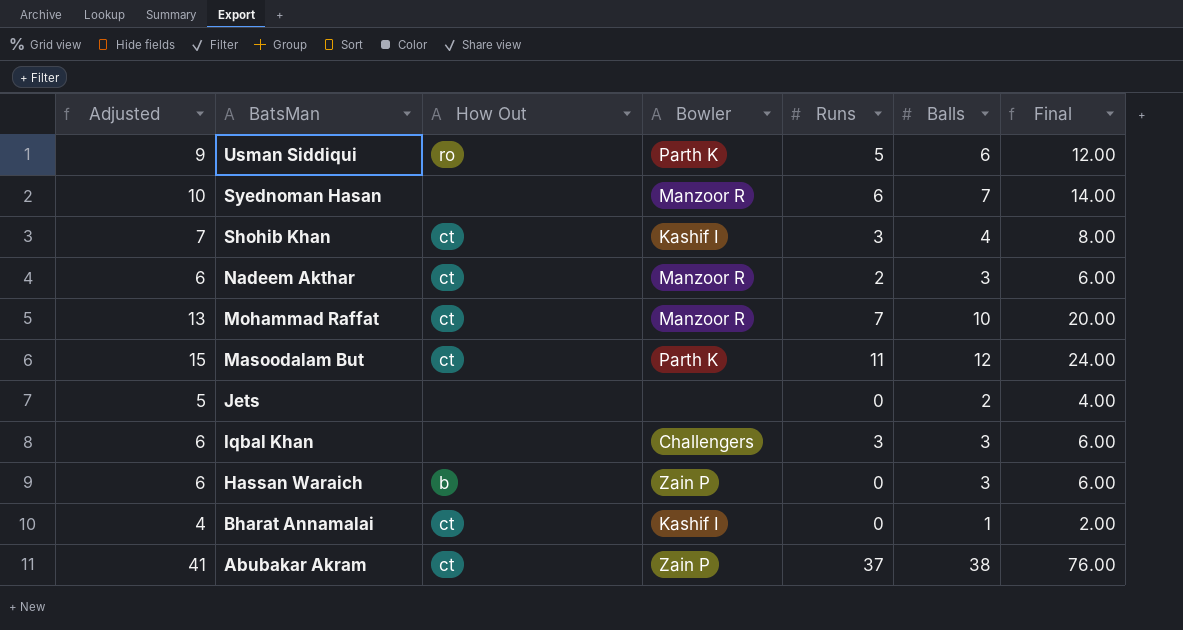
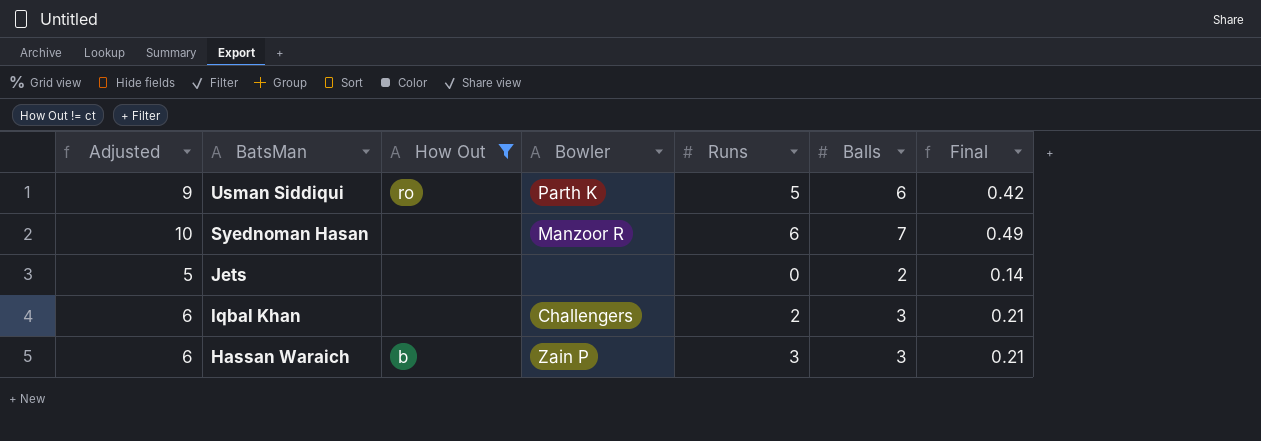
filter: none -> How Out != ct
column Final | formula: [Balls] * 2 -> [Balls] * 0.07
Iqbal Khan | Runs: 3 -> 2
Hassan Waraich | Runs: 0 -> 3

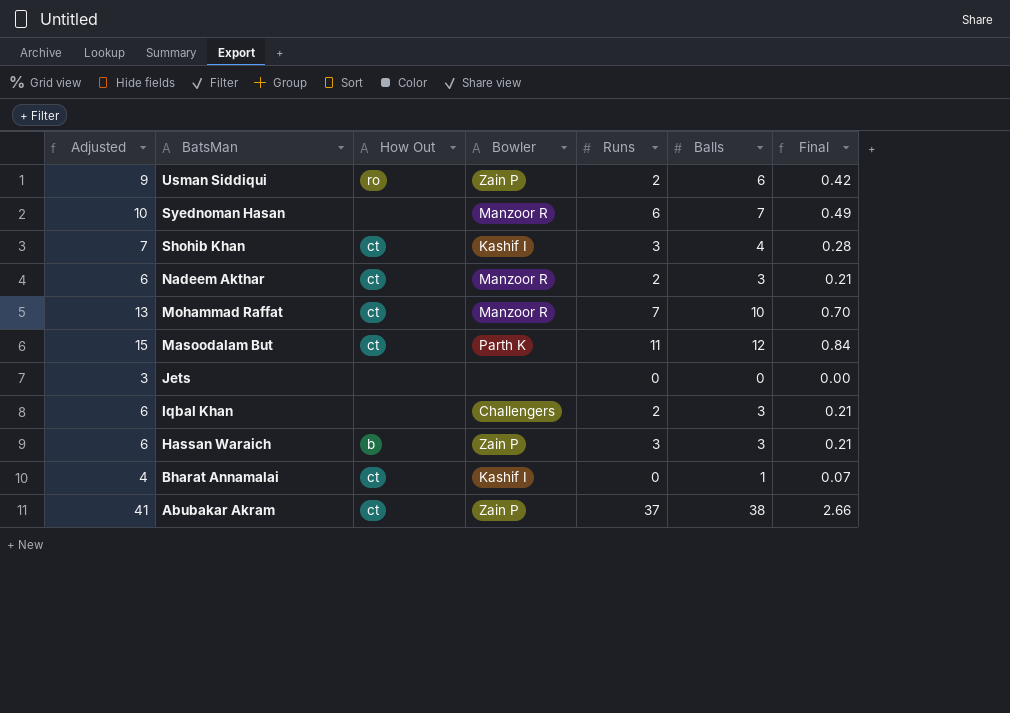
filter: How Out != ct -> none
Usman Siddiqui | Bowler: Parth K -> Zain P
Usman Siddiqui | Runs: 5 -> 2
Jets | Adjusted: 5 -> 3
Jets | Balls: 2 -> 0
Jets | Final: 0.14 -> 0.00

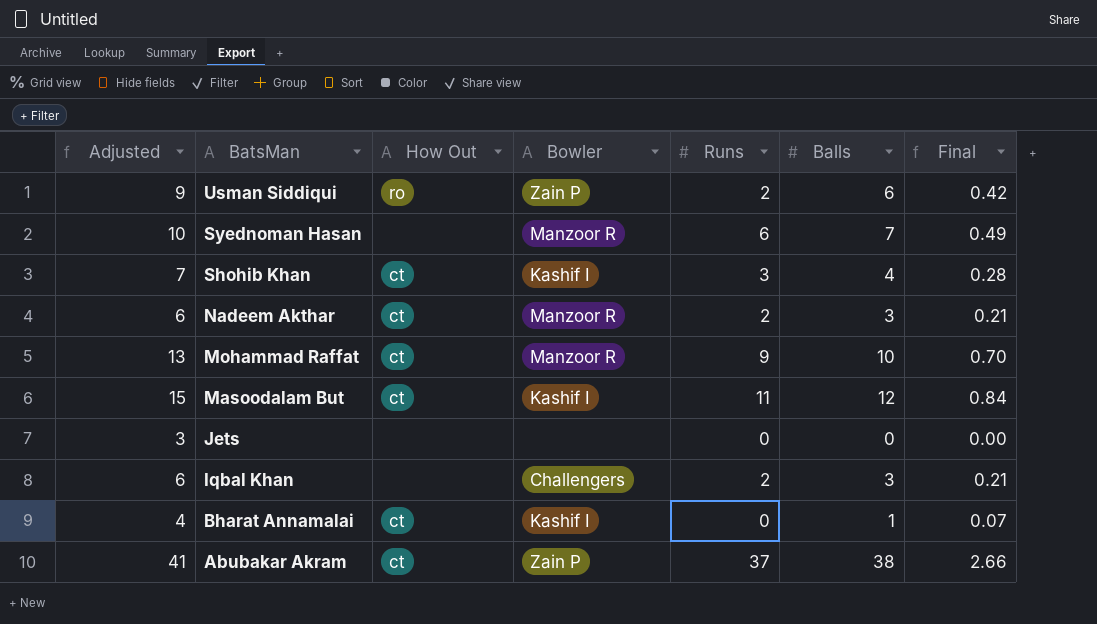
row Hassan Waraich: 6 | b | Zain P | 3 | 3 | 0.21 -> none
Mohammad Raffat | Runs: 7 -> 9
Masoodalam But | Bowler: Parth K -> Kashif I

